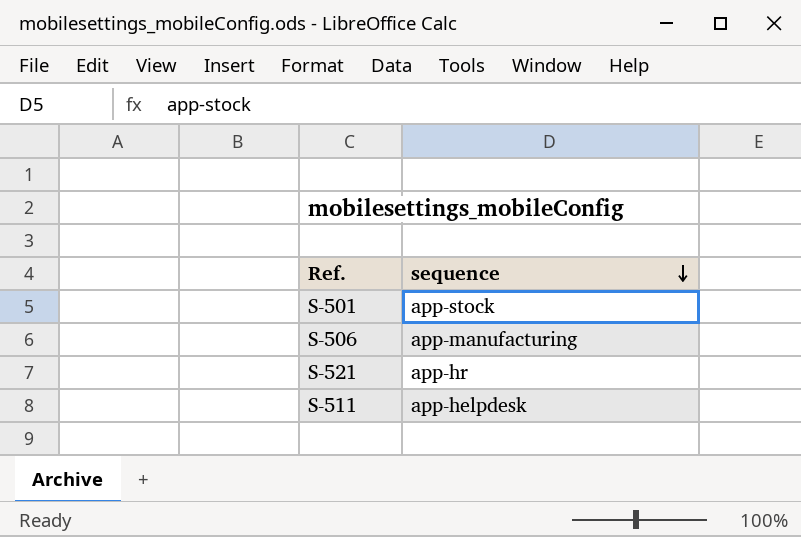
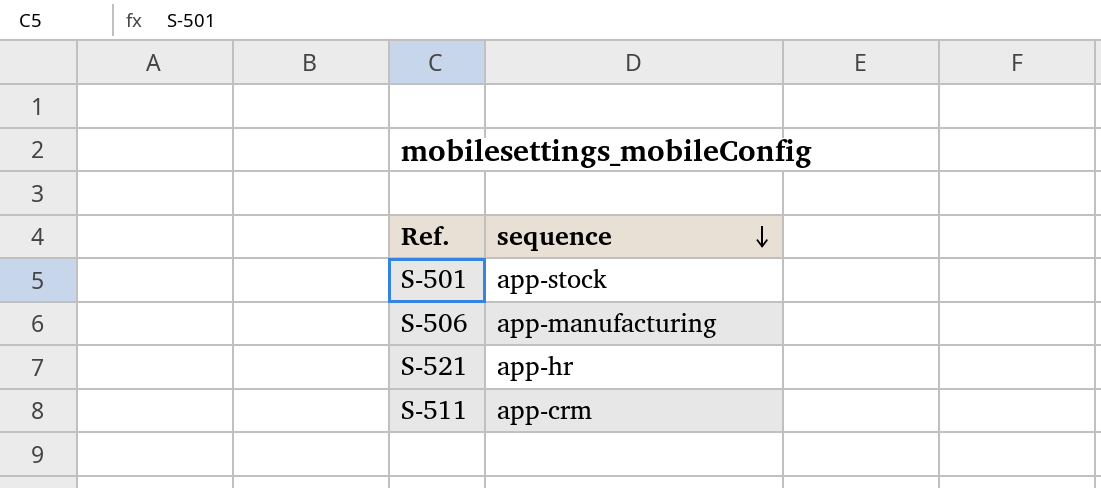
S-511 | sequence: app-helpdesk -> app-crm

